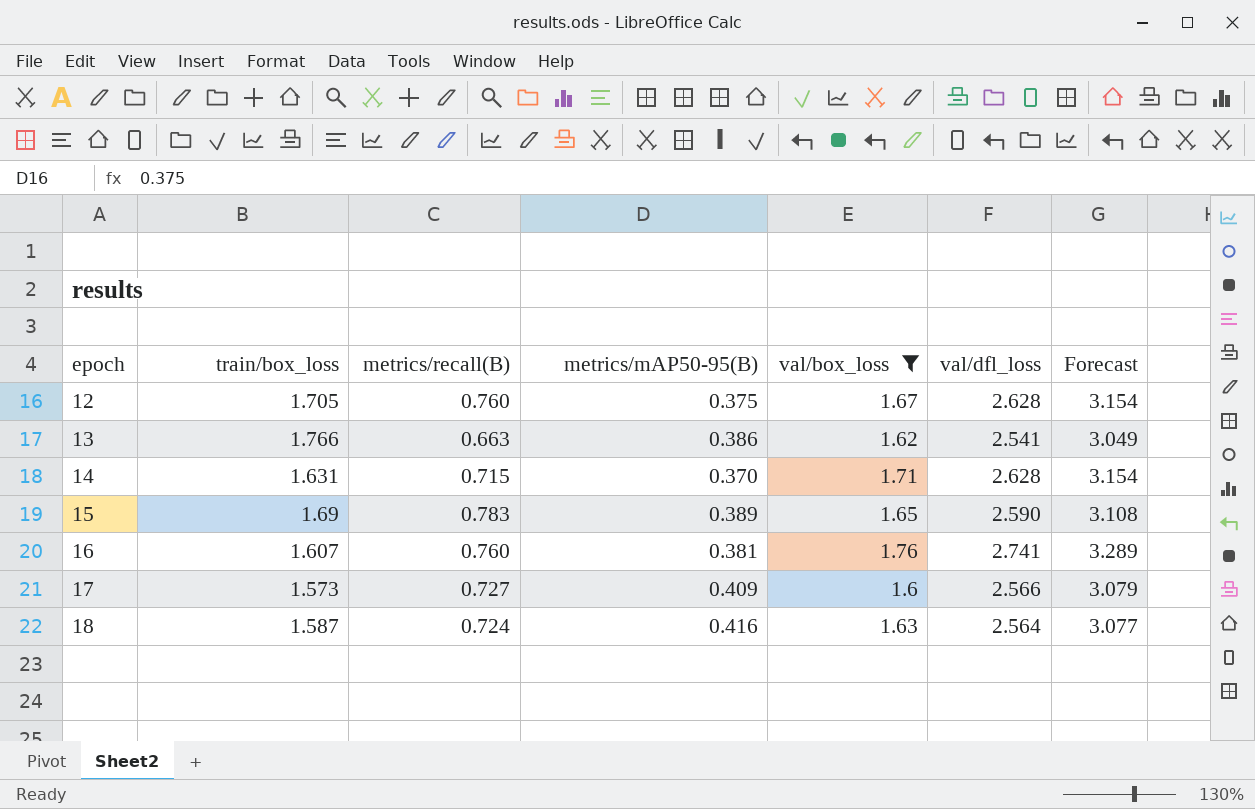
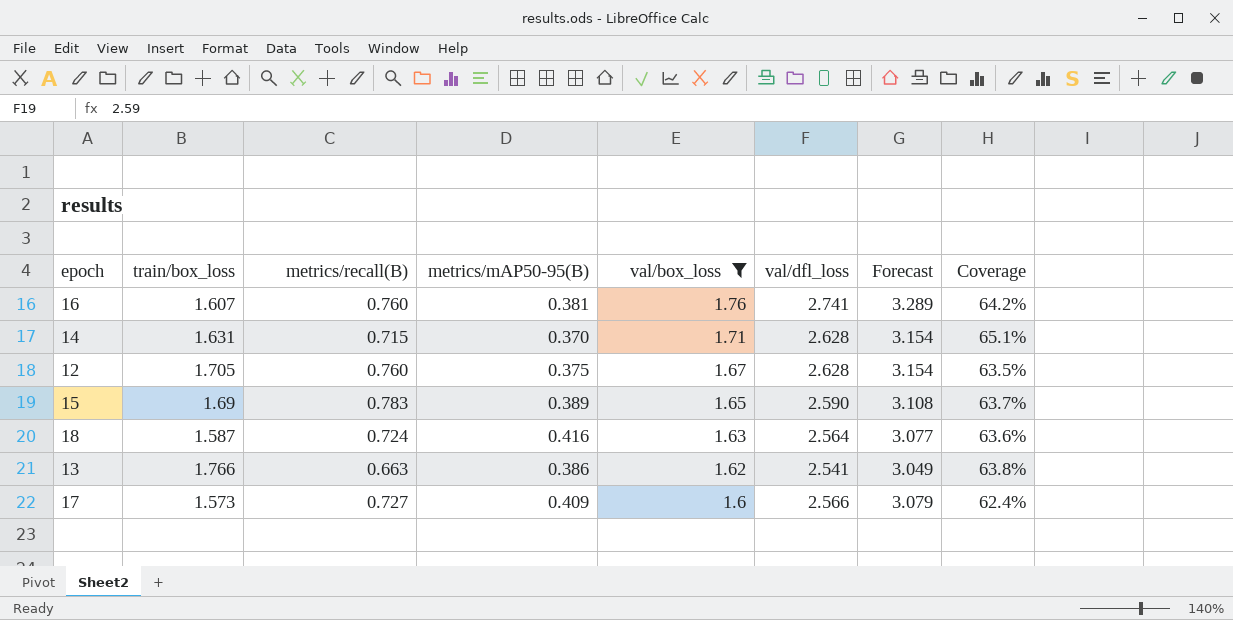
row order: epoch ascending -> val/box_loss descending
column Coverage | formula: none -> [val/box_loss] / [val/dfl_loss]

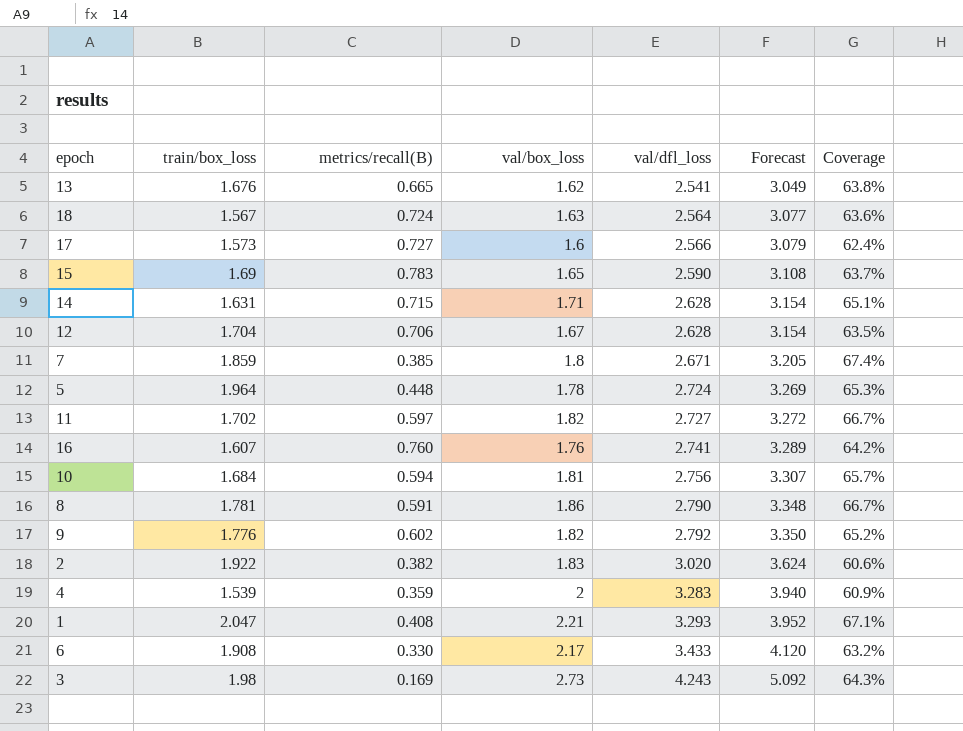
filter: val/box_loss <= 1.76 -> none
row order: val/box_loss descending -> val/dfl_loss ascending
column metrics/mAP50-95(B) | position: 4 -> none
13 | train/box_loss: 1.766 -> 1.676
13 | metrics/recall(B): 0.663 -> 0.665
18 | train/box_loss: 1.587 -> 1.567
12 | train/box_loss: 1.705 -> 1.704
12 | metrics/recall(B): 0.760 -> 0.706

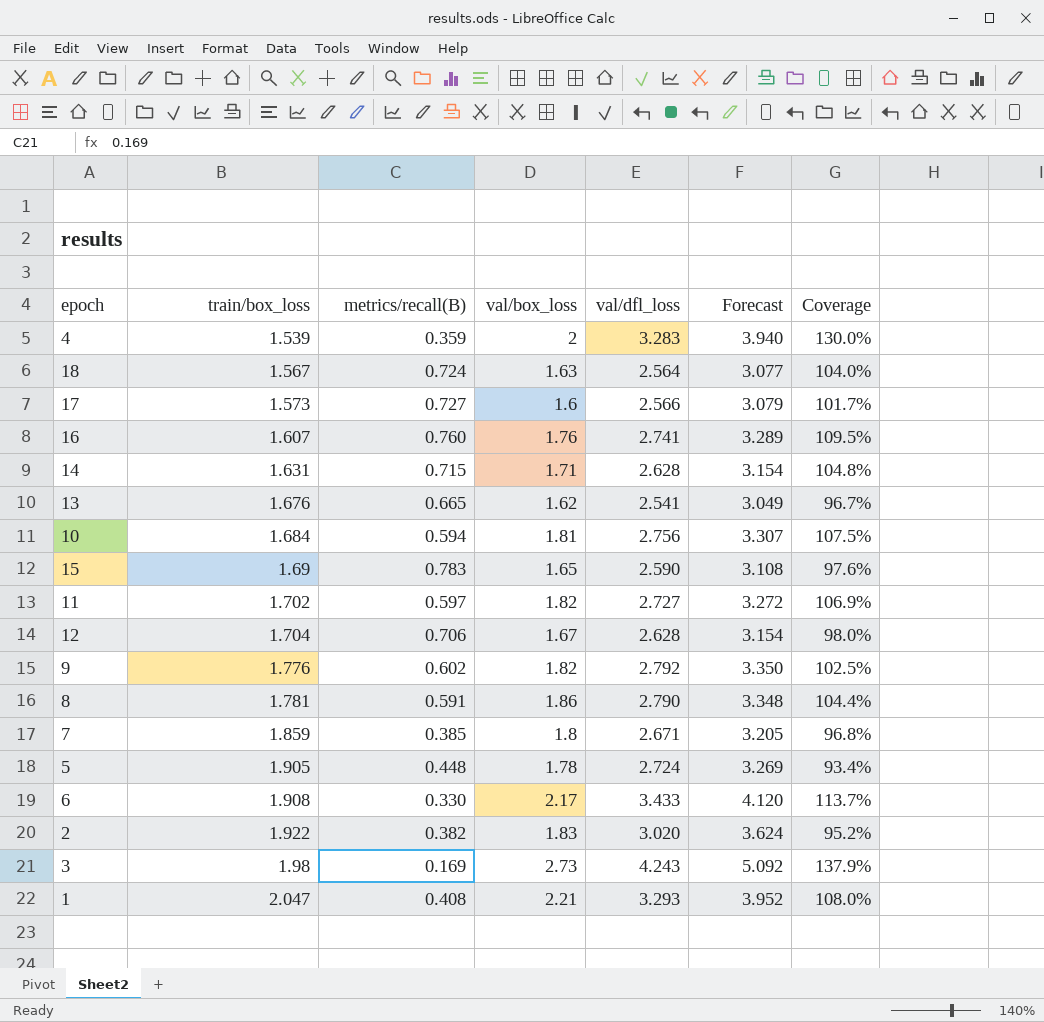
row order: val/dfl_loss ascending -> train/box_loss ascending
column Coverage | formula: [val/box_loss] / [val/dfl_loss] -> [val/box_loss] / [train/box_loss]
5 | train/box_loss: 1.964 -> 1.905

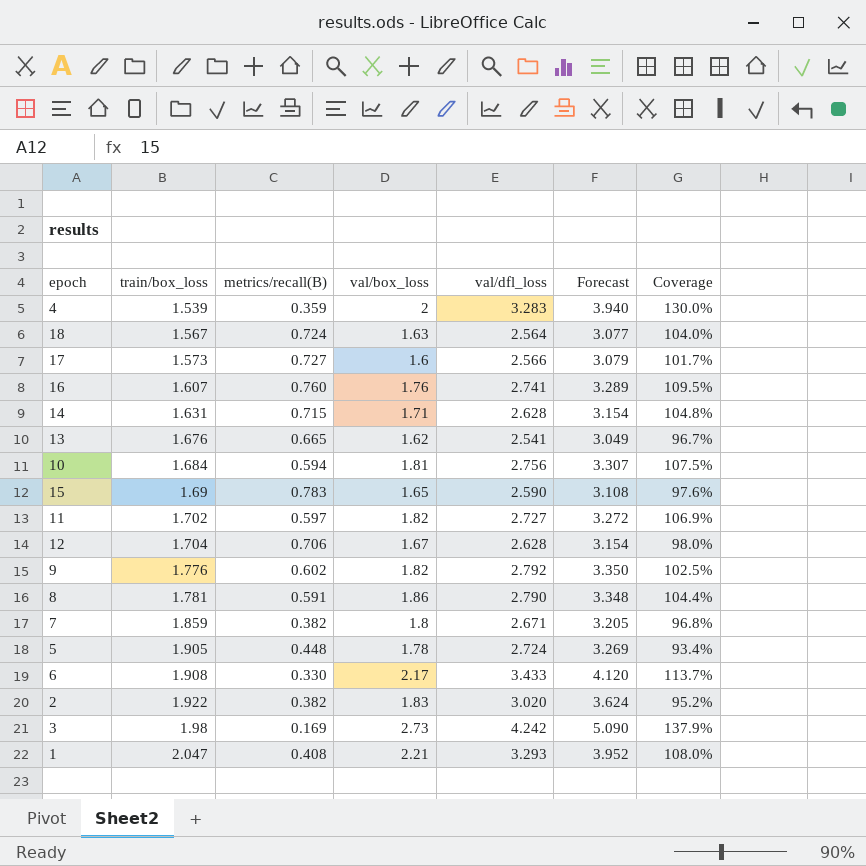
7 | metrics/recall(B): 0.385 -> 0.382
3 | val/dfl_loss: 4.243 -> 4.242
3 | Forecast: 5.092 -> 5.090

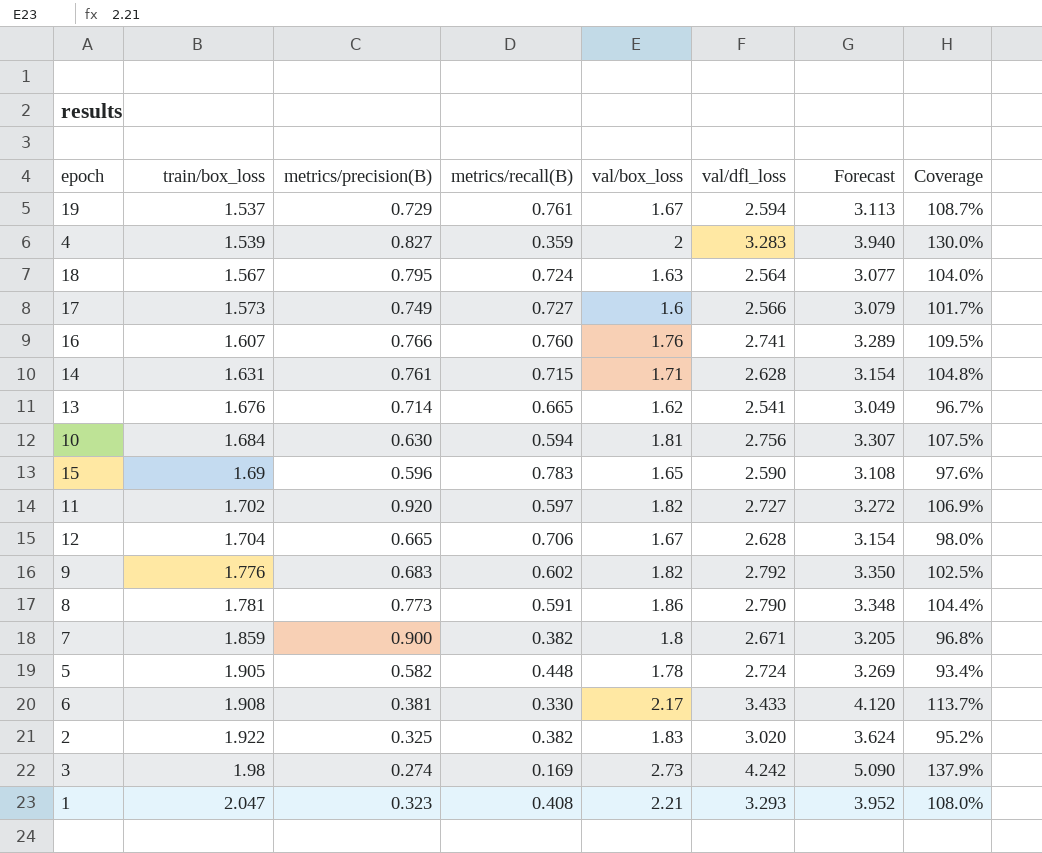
column metrics/precision(B) | position: none -> 3
row 19: none -> 1.537 | 0.729 | 0.761 | 1.67 | 2.594 | 3.113 | 108.7%

